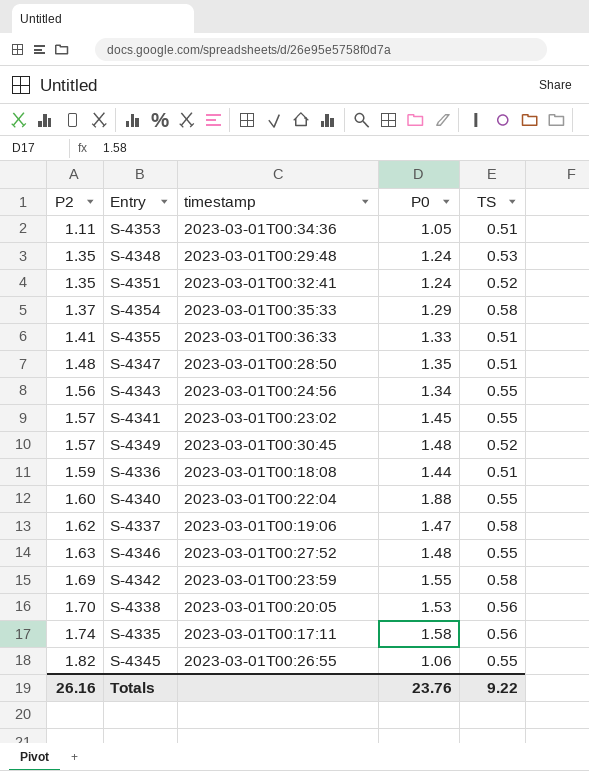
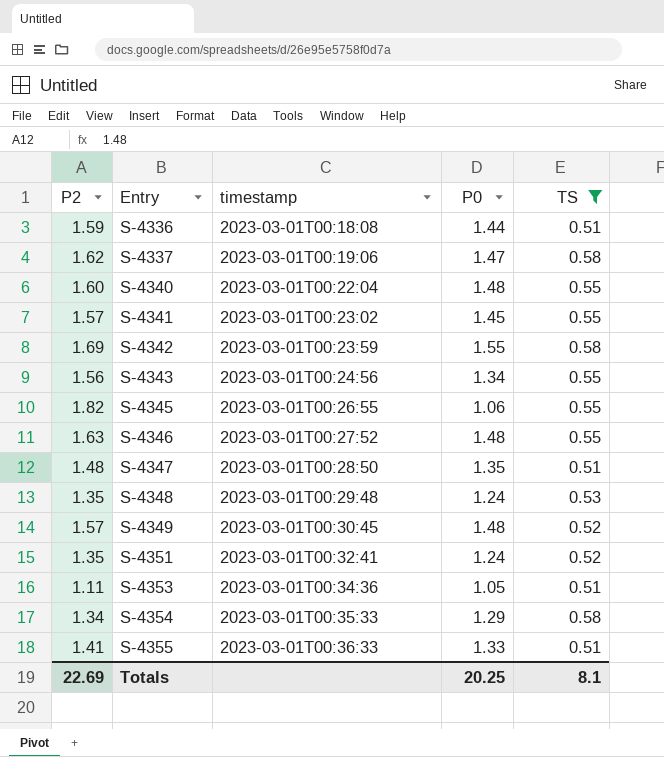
filter: none -> TS != 0.56
row order: P2 ascending -> Entry ascending
S-4340 | P0: 1.88 -> 1.48
S-4354 | P2: 1.37 -> 1.34
Totals | P2: 26.16 -> 22.69
Totals | P0: 23.76 -> 20.25
Totals | TS: 9.22 -> 8.1

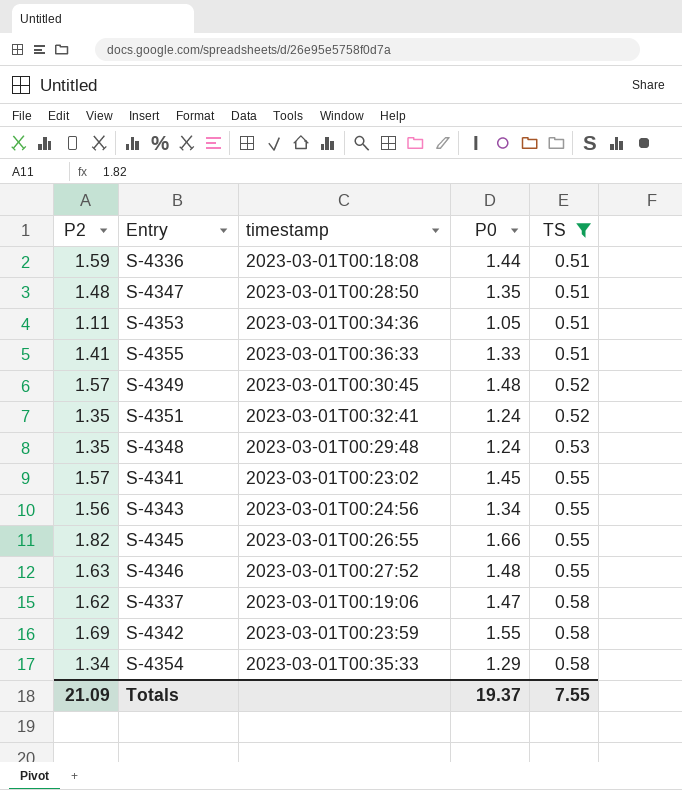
row order: Entry ascending -> TS ascending
row S-4340: 1.60 | 2023-03-01T00:22:04 | 1.48 | 0.55 -> none
S-4345 | P0: 1.06 -> 1.66
Totals | P2: 22.69 -> 21.09
Totals | P0: 20.25 -> 19.37
Totals | TS: 8.1 -> 7.55

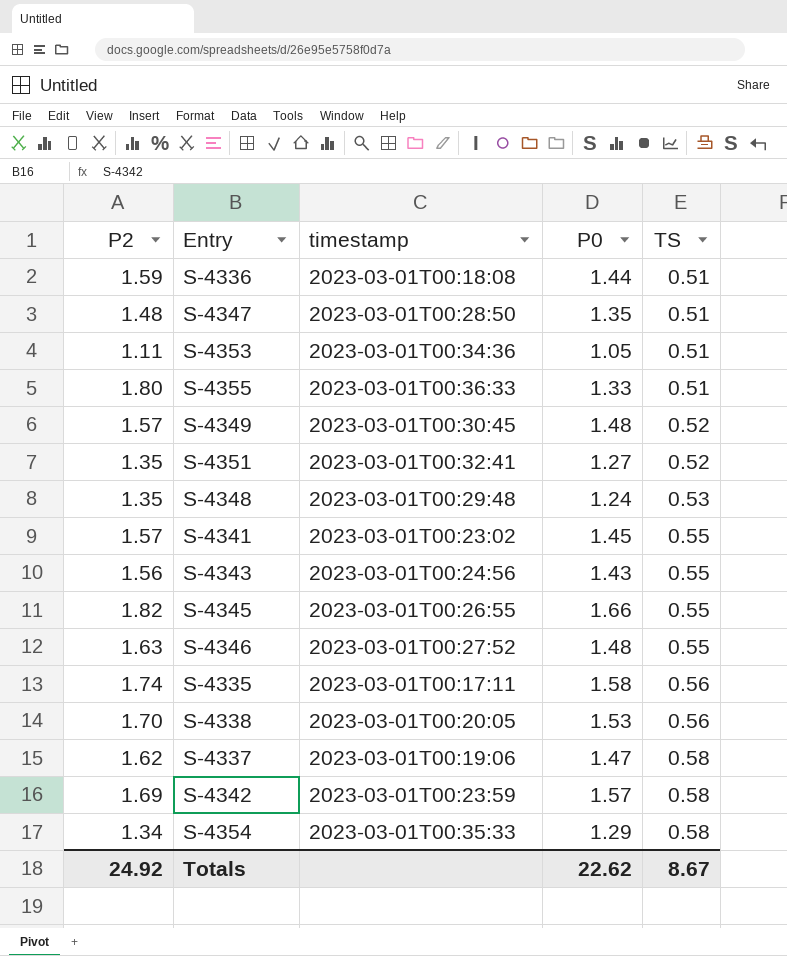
filter: TS != 0.56 -> none
S-4355 | P2: 1.41 -> 1.80
S-4351 | P0: 1.24 -> 1.27
S-4343 | P0: 1.34 -> 1.43
S-4342 | P0: 1.55 -> 1.57
Totals | P2: 21.09 -> 24.92
Totals | P0: 19.37 -> 22.62
Totals | TS: 7.55 -> 8.67

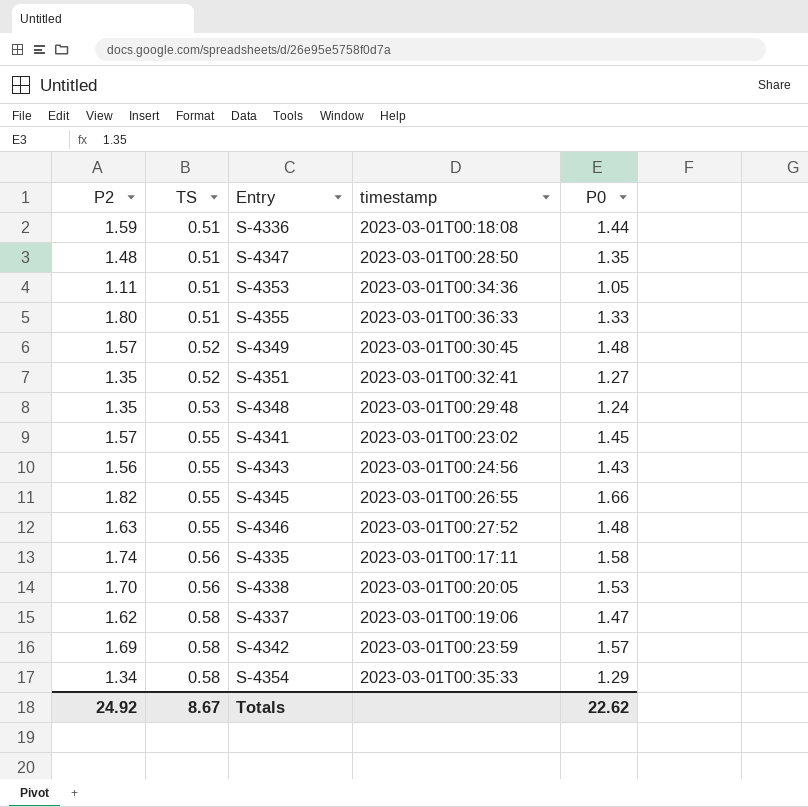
column TS | position: 5 -> 2

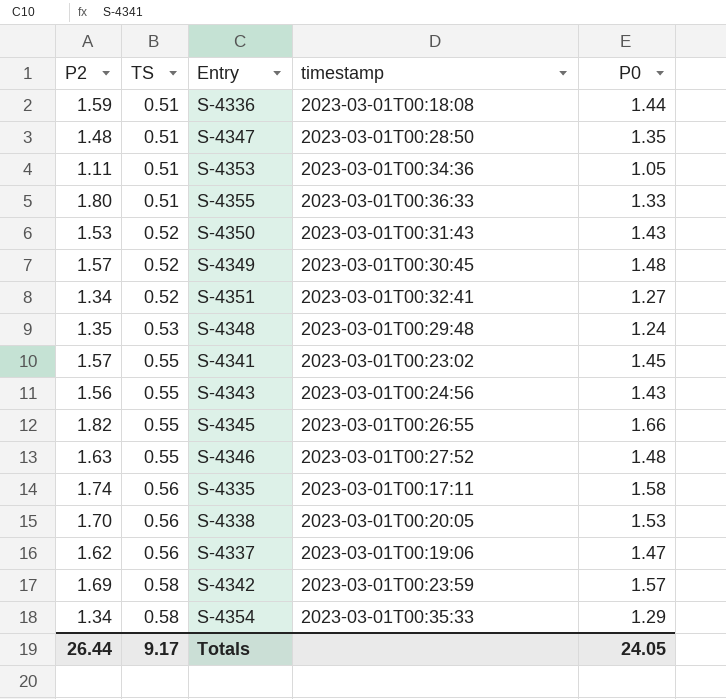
row S-4350: none -> 1.53 | 0.52 | 2023-03-01T00:31:43 | 1.43
S-4351 | P2: 1.35 -> 1.34
S-4337 | TS: 0.58 -> 0.56
Totals | P2: 24.92 -> 26.44
Totals | TS: 8.67 -> 9.17
Totals | P0: 22.62 -> 24.05

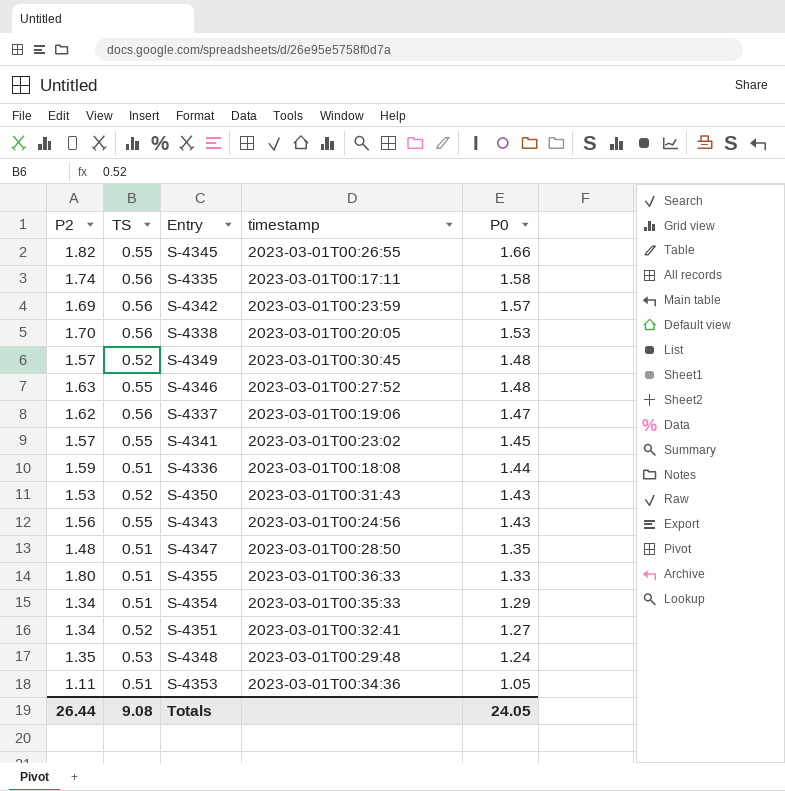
row order: TS ascending -> P0 descending
S-4342 | TS: 0.58 -> 0.56
S-4354 | TS: 0.58 -> 0.51
Totals | TS: 9.17 -> 9.08

